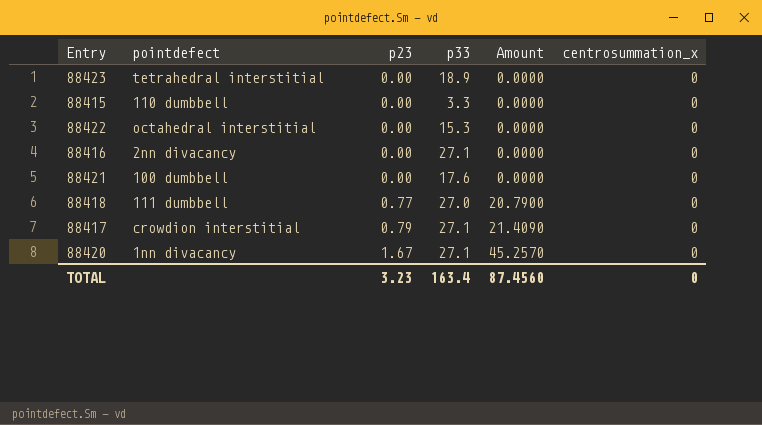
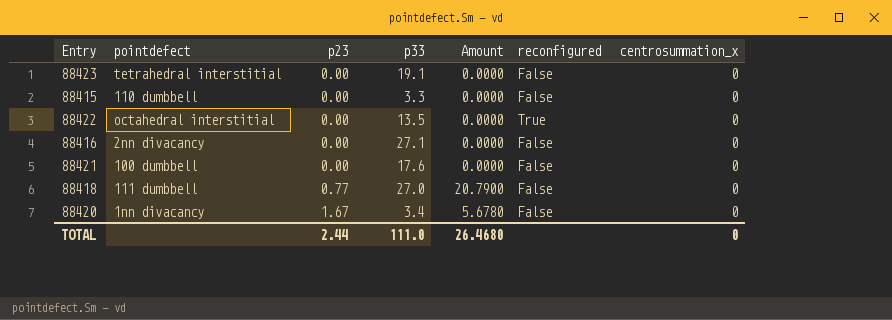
column reconfigured | position: none -> 6
row 88417: crowdion interstitial | 0.79 | 27.1 | 21.4090 | 0 -> none
88423 | p33: 18.9 -> 19.1
88422 | p33: 15.3 -> 13.5
88420 | p33: 27.1 -> 3.4
88420 | Amount: 45.2570 -> 5.6780
TOTAL | p23: 3.23 -> 2.44
TOTAL | p33: 163.4 -> 111.0
TOTAL | Amount: 87.4560 -> 26.4680

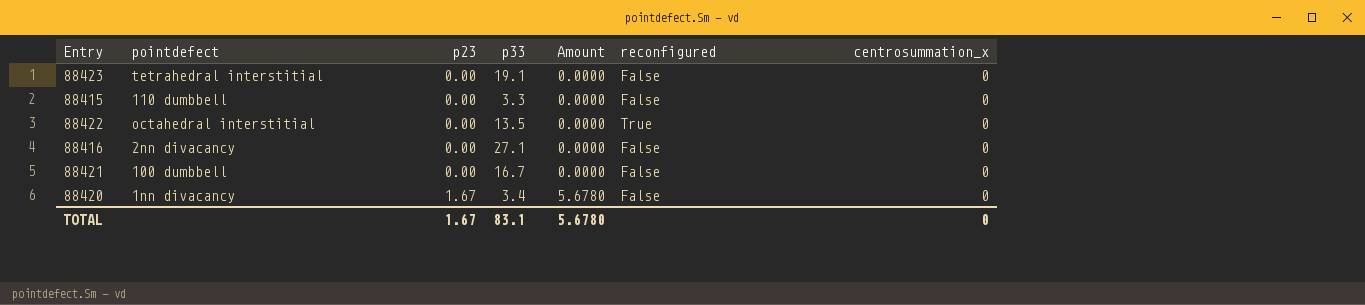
row 88418: 111 dumbbell | 0.77 | 27.0 | 20.7900 | False | 0 -> none
88421 | p33: 17.6 -> 16.7
TOTAL | p23: 2.44 -> 1.67
TOTAL | p33: 111.0 -> 83.1
TOTAL | Amount: 26.4680 -> 5.6780

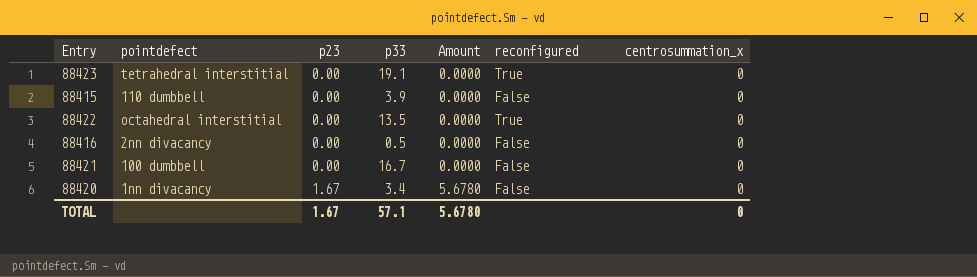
88423 | reconfigured: False -> True
88415 | p33: 3.3 -> 3.9
88416 | p33: 27.1 -> 0.5
TOTAL | p33: 83.1 -> 57.1

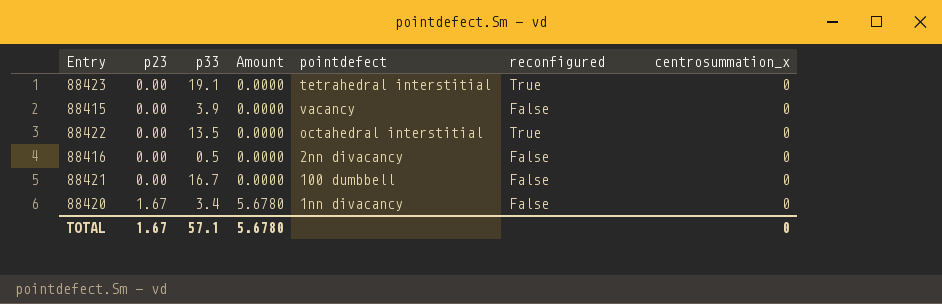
column pointdefect | position: 2 -> 5
88415 | pointdefect: 110 dumbbell -> vacancy

